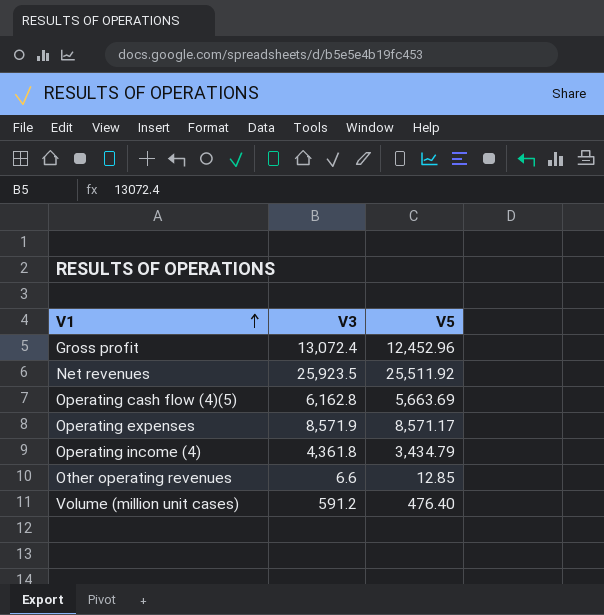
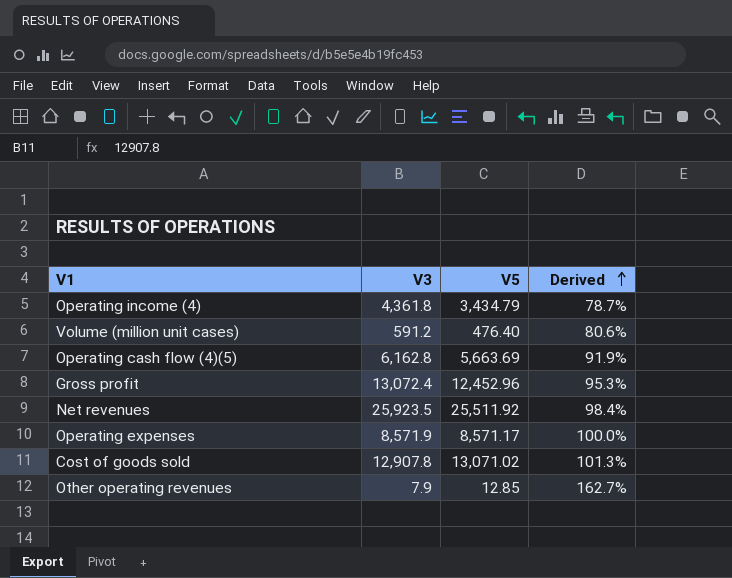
row order: V1 ascending -> Derived ascending
column Derived | formula: none -> [V5] / [V3]
row Cost of goods sold: none -> 12,907.8 | 13,071.02 | 101.3%
Other operating revenues | V3: 6.6 -> 7.9

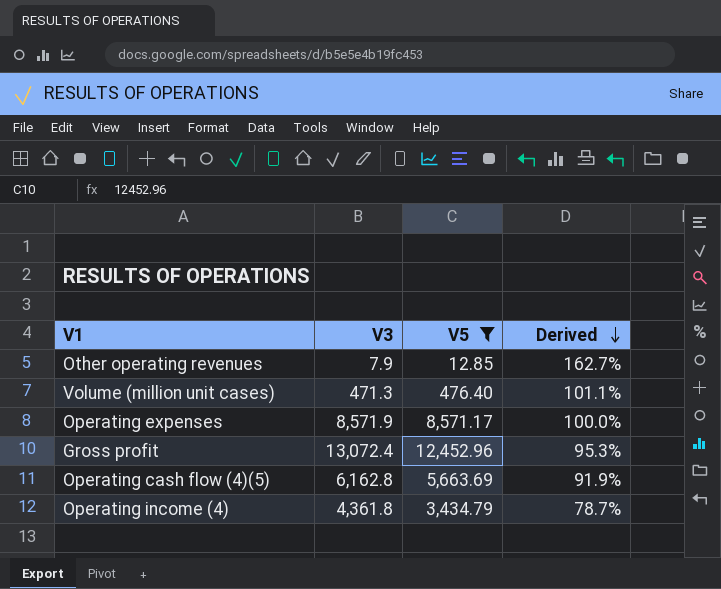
filter: none -> V5 <= 12,452.96
row order: Derived ascending -> Derived descending
Volume (million unit cases) | V3: 591.2 -> 471.3
Volume (million unit cases) | Derived: 80.6% -> 101.1%

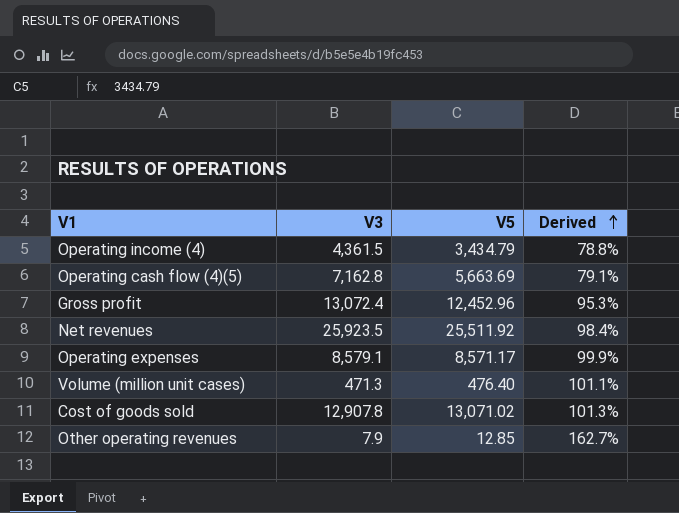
filter: V5 <= 12,452.96 -> none
row order: Derived descending -> Derived ascending
Operating income (4) | V3: 4,361.8 -> 4,361.5
Operating income (4) | Derived: 78.7% -> 78.8%
Operating cash flow (4)(5) | V3: 6,162.8 -> 7,162.8
Operating cash flow (4)(5) | Derived: 91.9% -> 79.1%
Operating expenses | V3: 8,571.9 -> 8,579.1
Operating expenses | Derived: 100.0% -> 99.9%

